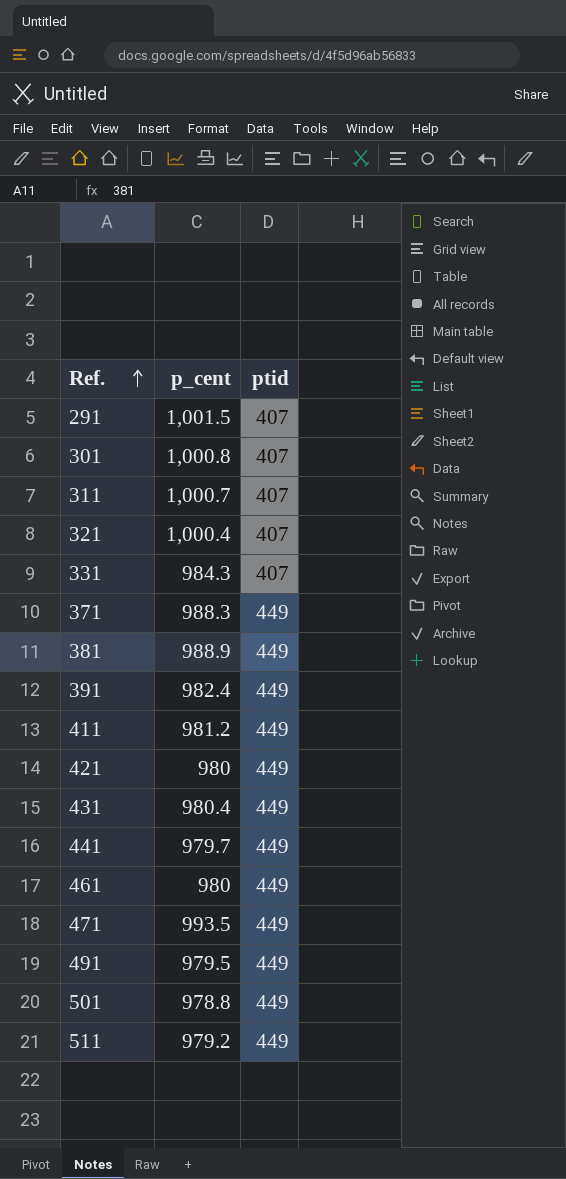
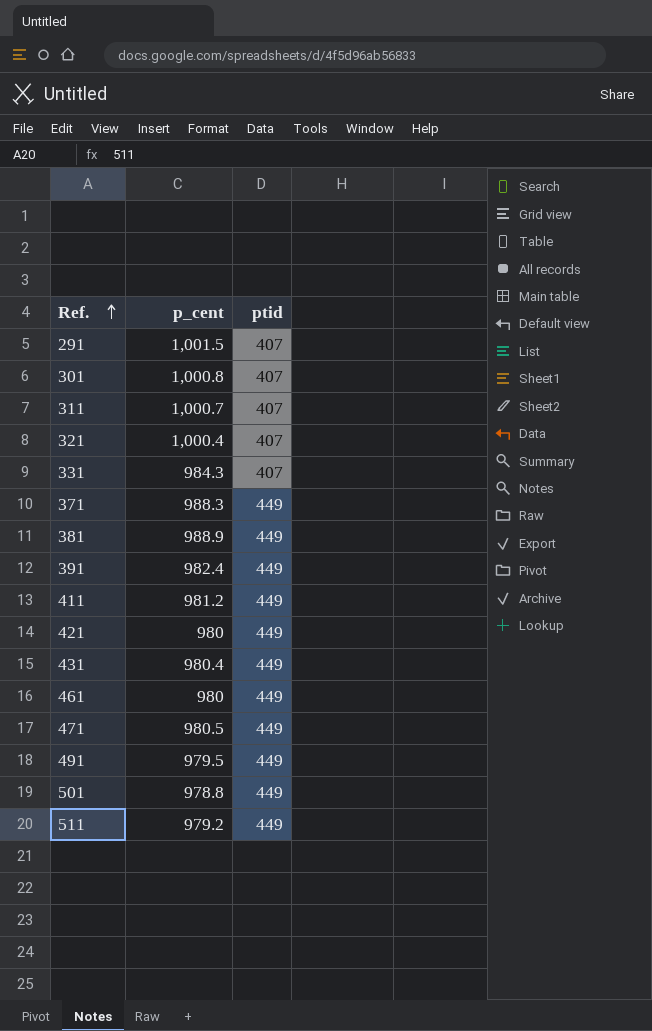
row 441: 979.7 | 449 -> none
471 | p_cent: 993.5 -> 980.5

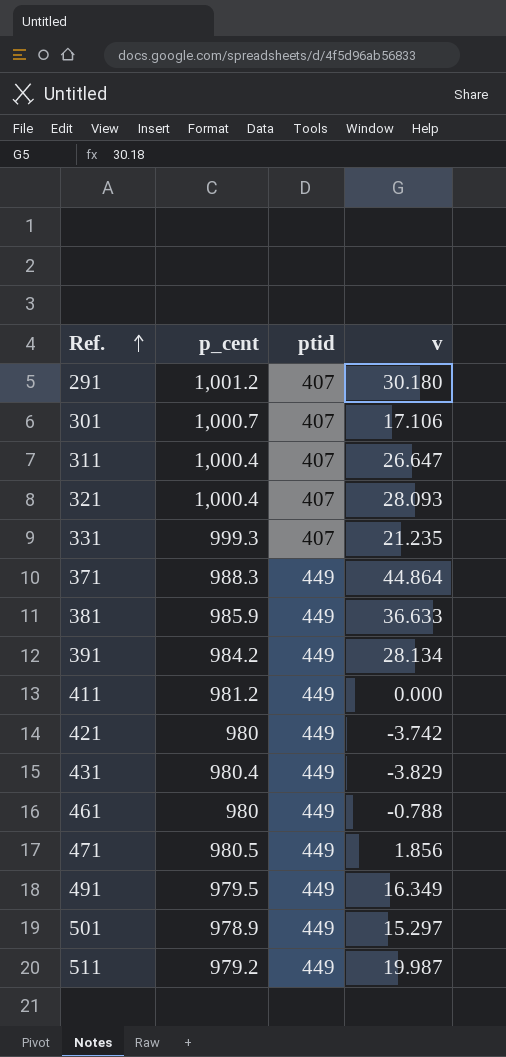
column v | position: none -> 4
291 | p_cent: 1,001.5 -> 1,001.2
301 | p_cent: 1,000.8 -> 1,000.7
311 | p_cent: 1,000.7 -> 1,000.4
331 | p_cent: 984.3 -> 999.3
381 | p_cent: 988.9 -> 985.9
391 | p_cent: 982.4 -> 984.2
501 | p_cent: 978.8 -> 978.9

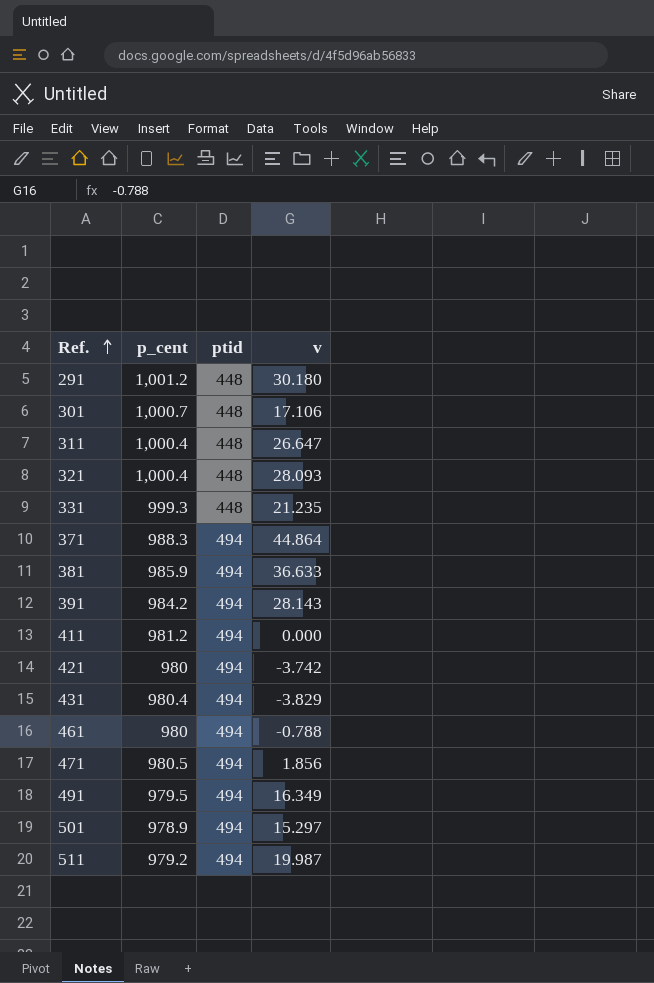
291 | ptid: 407 -> 448
301 | ptid: 407 -> 448
311 | ptid: 407 -> 448
321 | ptid: 407 -> 448
331 | ptid: 407 -> 448
371 | ptid: 449 -> 494
381 | ptid: 449 -> 494
391 | ptid: 449 -> 494
391 | v: 28.134 -> 28.143
411 | ptid: 449 -> 494
421 | ptid: 449 -> 494
431 | ptid: 449 -> 494
461 | ptid: 449 -> 494
471 | ptid: 449 -> 494
491 | ptid: 449 -> 494
501 | ptid: 449 -> 494
511 | ptid: 449 -> 494

